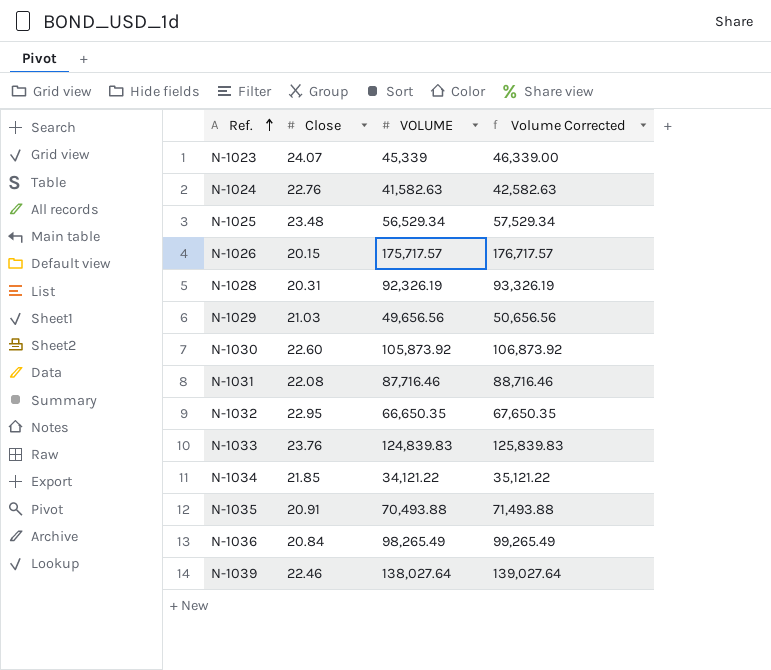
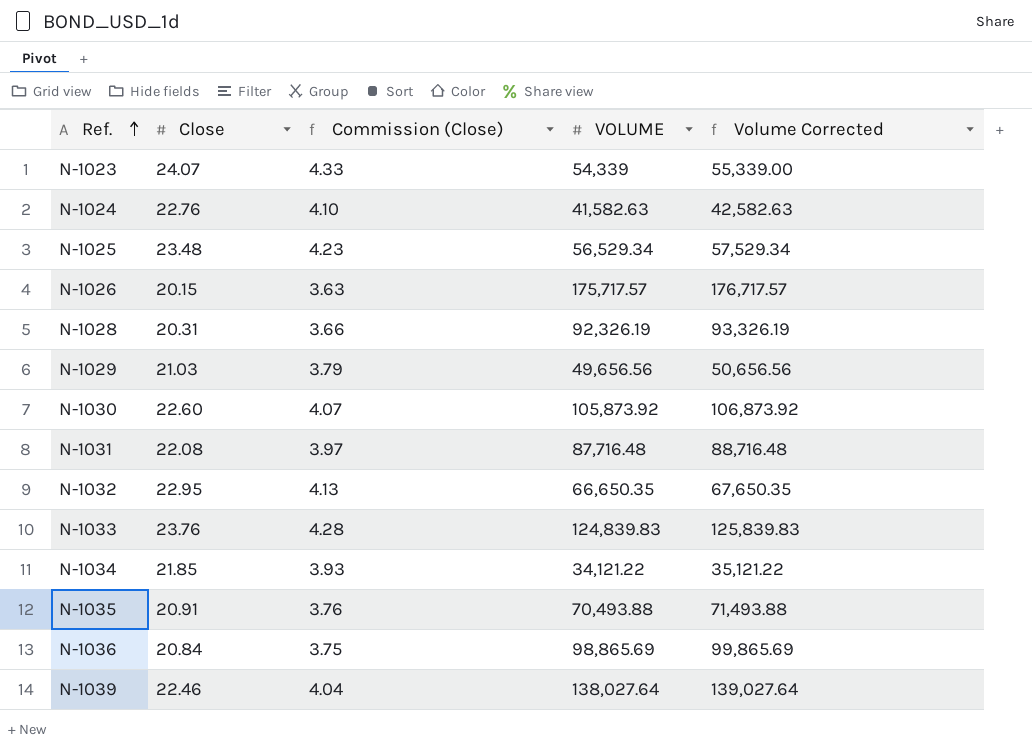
column Commission (Close) | formula: none -> [Close] * 0.18
N-1023 | VOLUME: 45,339 -> 54,339
N-1023 | Volume Corrected: 46,339.00 -> 55,339.00
N-1031 | VOLUME: 87,716.46 -> 87,716.48
N-1031 | Volume Corrected: 88,716.46 -> 88,716.48
N-1036 | VOLUME: 98,265.49 -> 98,865.69
N-1036 | Volume Corrected: 99,265.49 -> 99,865.69

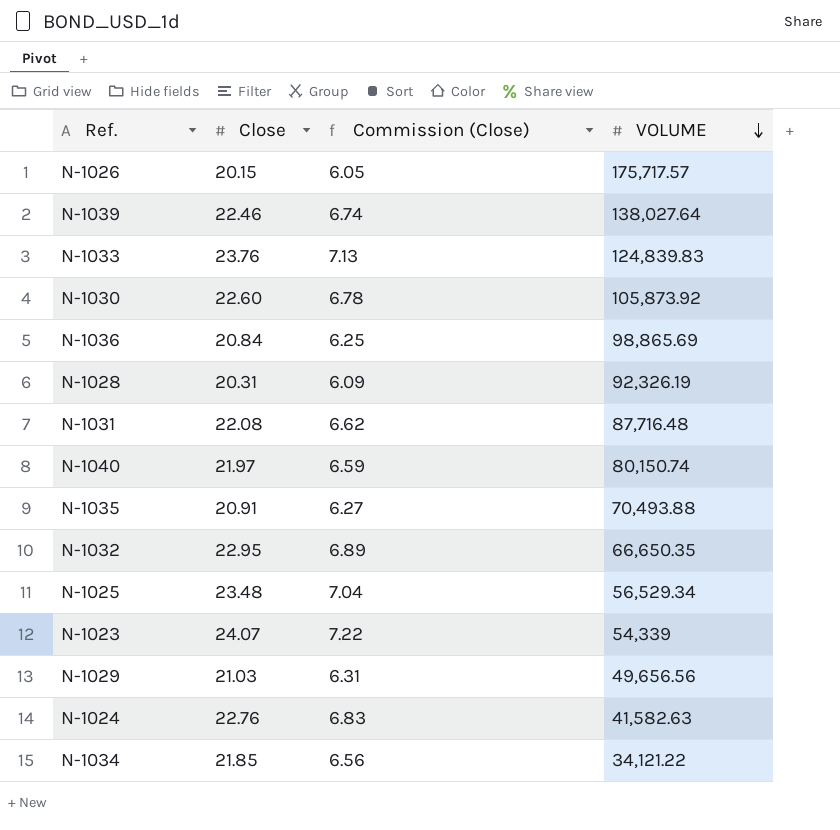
row order: Ref. ascending -> VOLUME descending
column Volume Corrected | formula: [VOLUME] + 1000 -> none
column Commission (Close) | formula: [Close] * 0.18 -> [Close] * 0.3
row N-1040: none -> 21.97 | 6.59 | 80,150.74

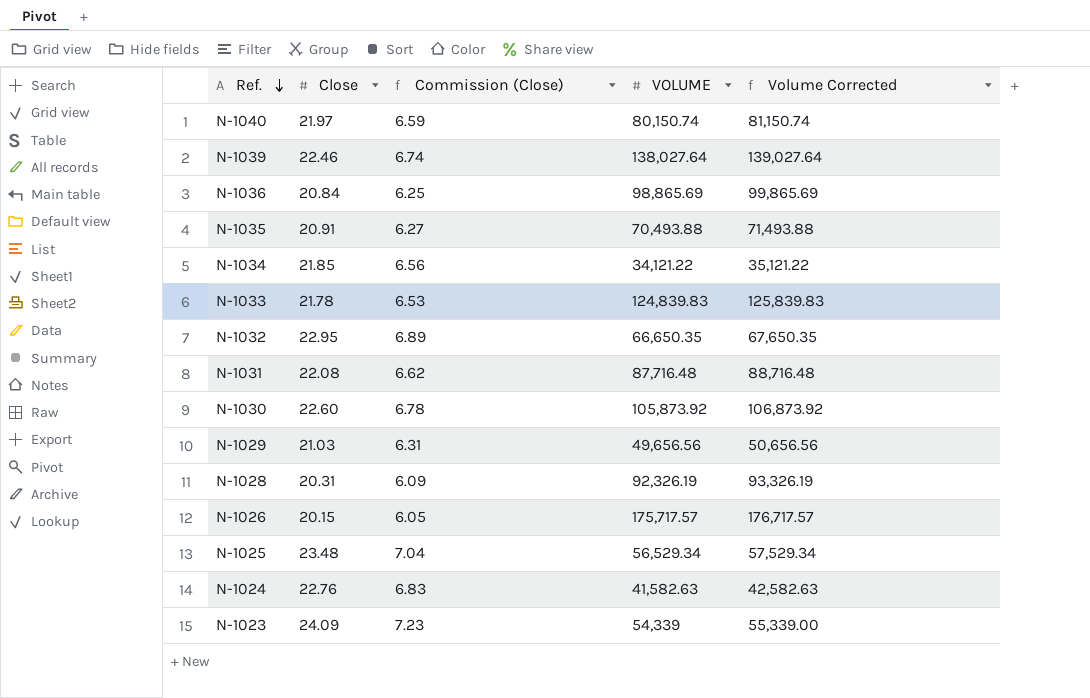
row order: VOLUME descending -> Ref. descending
column Volume Corrected | formula: none -> [VOLUME] + 1000
N-1033 | Close: 23.76 -> 21.78
N-1033 | Commission (Close): 7.13 -> 6.53
N-1023 | Close: 24.07 -> 24.09
N-1023 | Commission (Close): 7.22 -> 7.23

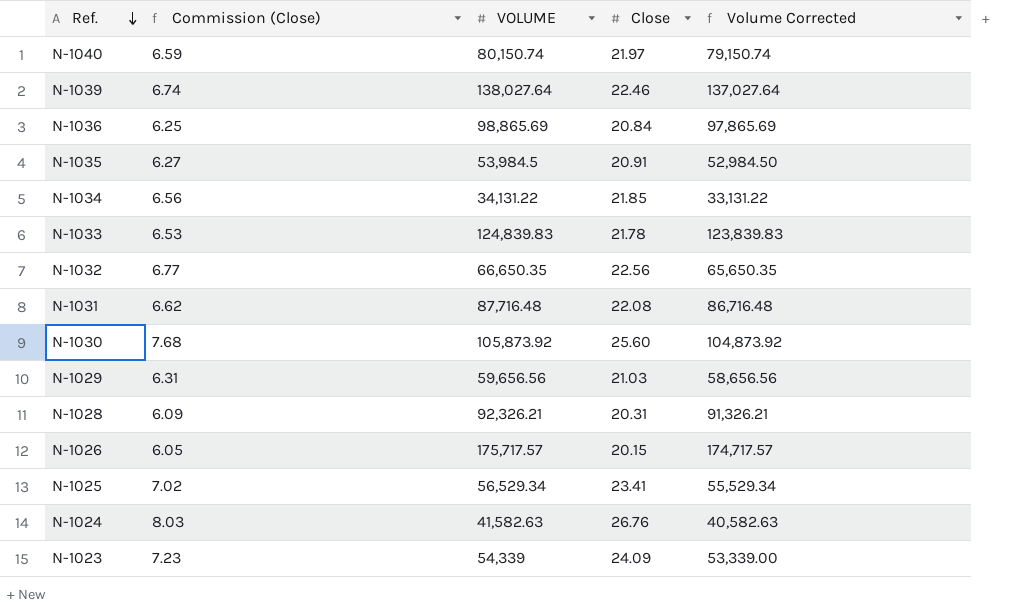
column Close | position: 2 -> 4
column Volume Corrected | formula: [VOLUME] + 1000 -> [VOLUME] - 1000
N-1035 | VOLUME: 70,493.88 -> 53,984.5
N-1034 | VOLUME: 34,121.22 -> 34,131.22
N-1032 | Commission (Close): 6.89 -> 6.77
N-1032 | Close: 22.95 -> 22.56
N-1030 | Commission (Close): 6.78 -> 7.68
N-1030 | Close: 22.60 -> 25.60
N-1029 | VOLUME: 49,656.56 -> 59,656.56
N-1028 | VOLUME: 92,326.19 -> 92,326.21
N-1025 | Commission (Close): 7.04 -> 7.02
N-1025 | Close: 23.48 -> 23.41
N-1024 | Commission (Close): 6.83 -> 8.03
N-1024 | Close: 22.76 -> 26.76

